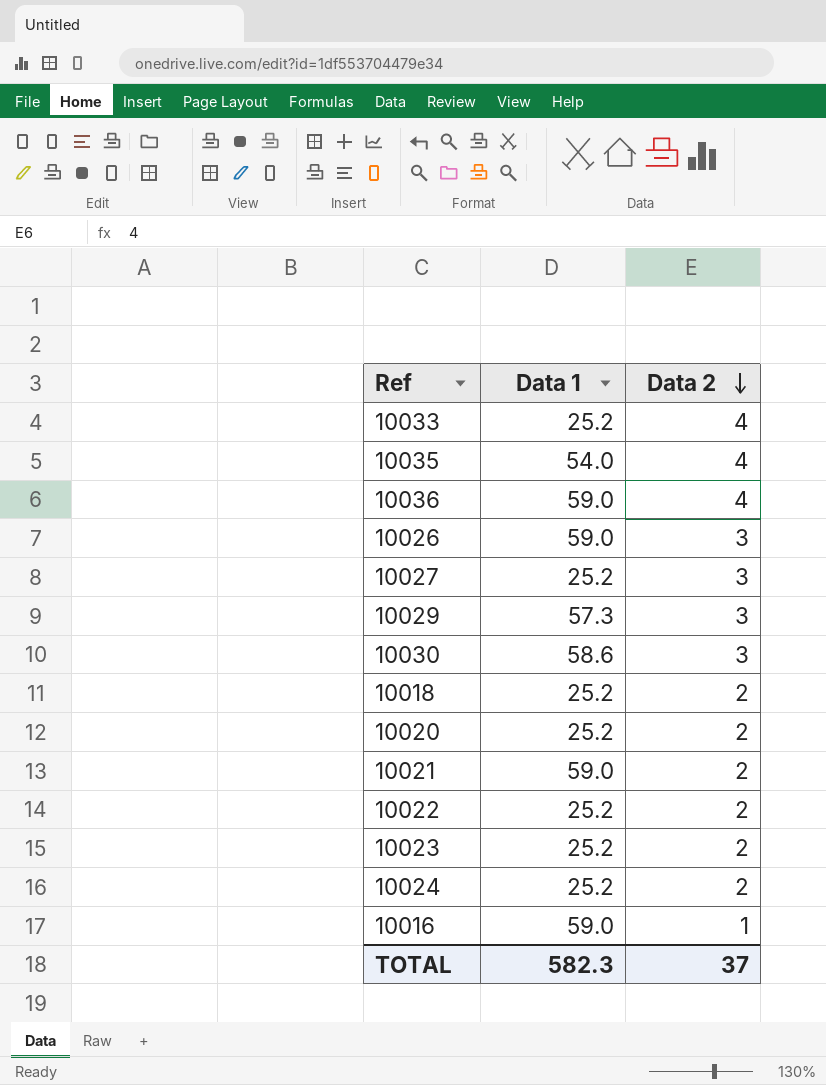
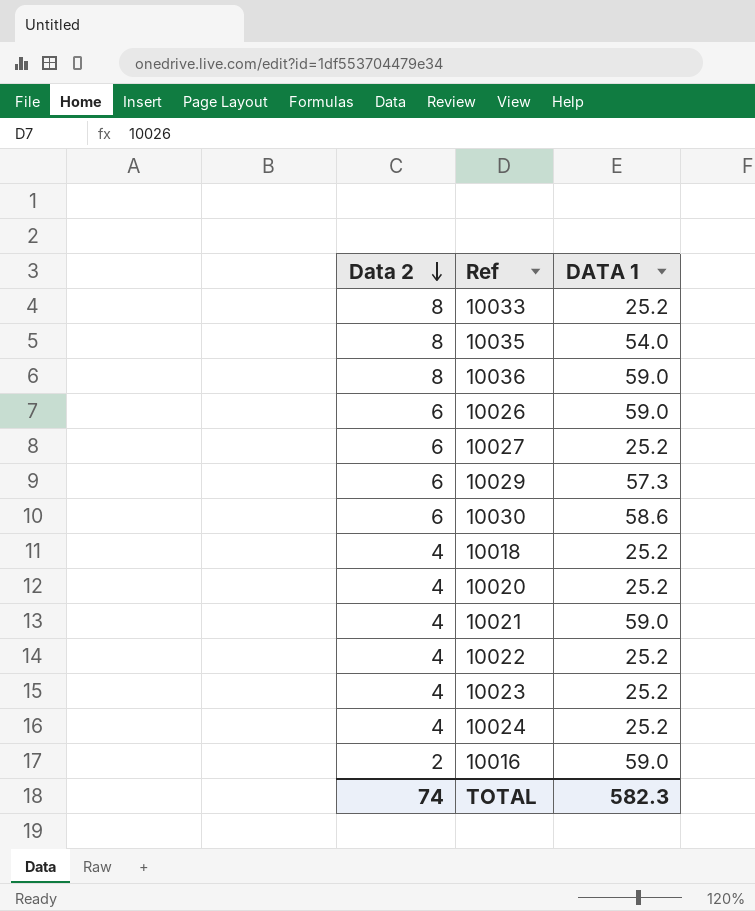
column Data 2 | position: 3 -> 1
column name: Data 1 -> DATA 1
10033 | Data 2: 4 -> 8
10035 | Data 2: 4 -> 8
10036 | Data 2: 4 -> 8
10026 | Data 2: 3 -> 6
10027 | Data 2: 3 -> 6
10029 | Data 2: 3 -> 6
10030 | Data 2: 3 -> 6
10018 | Data 2: 2 -> 4
10020 | Data 2: 2 -> 4
10021 | Data 2: 2 -> 4
10022 | Data 2: 2 -> 4
10023 | Data 2: 2 -> 4
10024 | Data 2: 2 -> 4
10016 | Data 2: 1 -> 2
TOTAL | Data 2: 37 -> 74

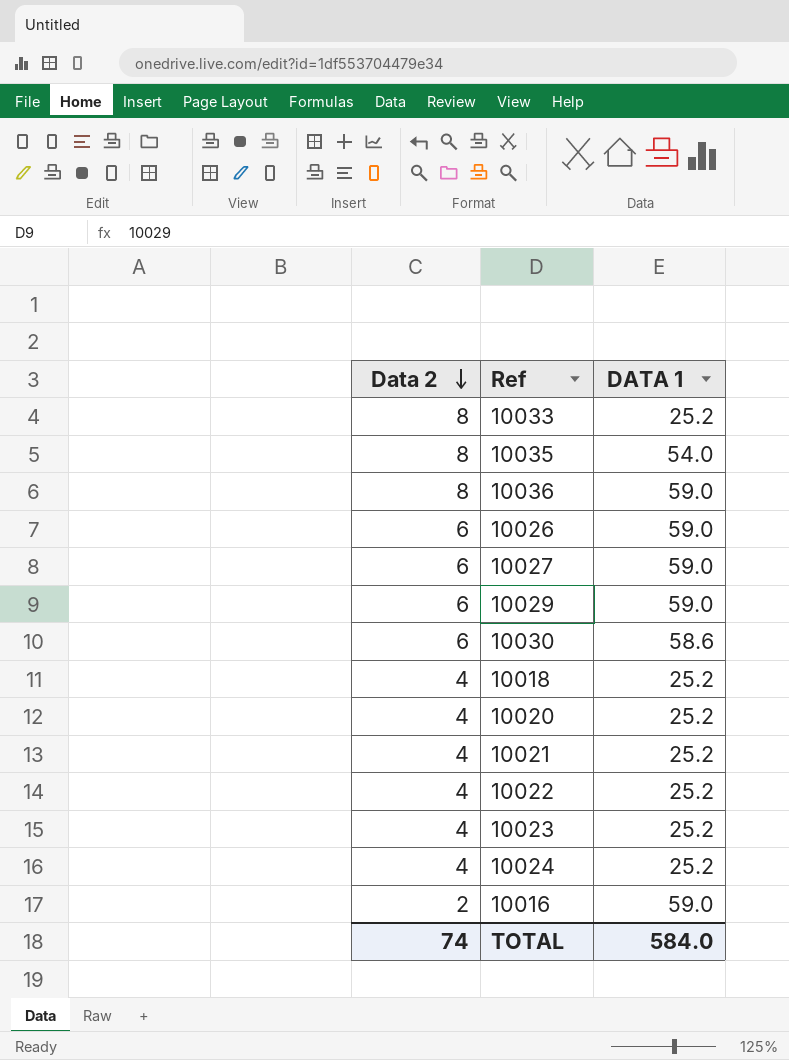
10027 | DATA 1: 25.2 -> 59.0
10029 | DATA 1: 57.3 -> 59.0
10021 | DATA 1: 59.0 -> 25.2
TOTAL | DATA 1: 582.3 -> 584.0

